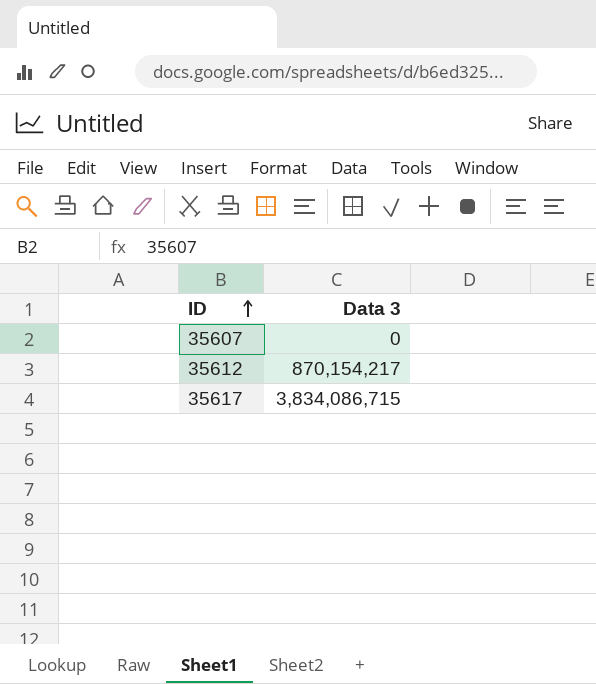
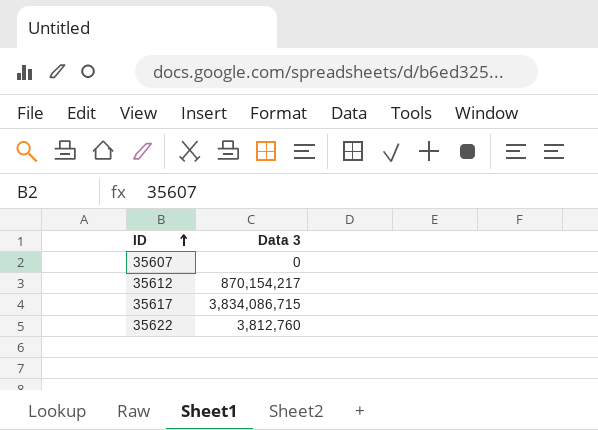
row 35622: none -> 3,812,760

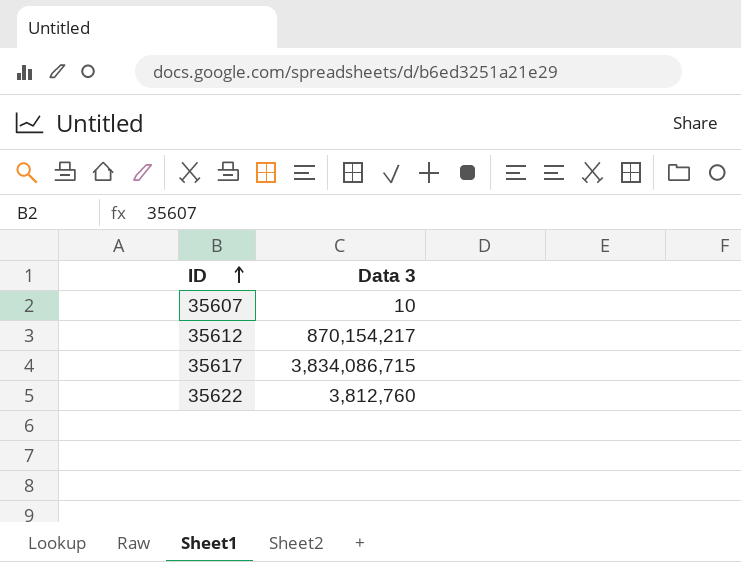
35607 | Data 3: 0 -> 10

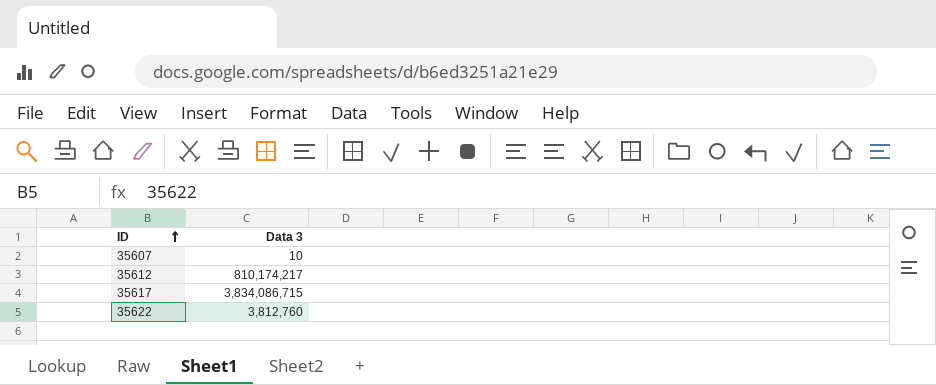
35612 | Data 3: 870,154,217 -> 810,174,217

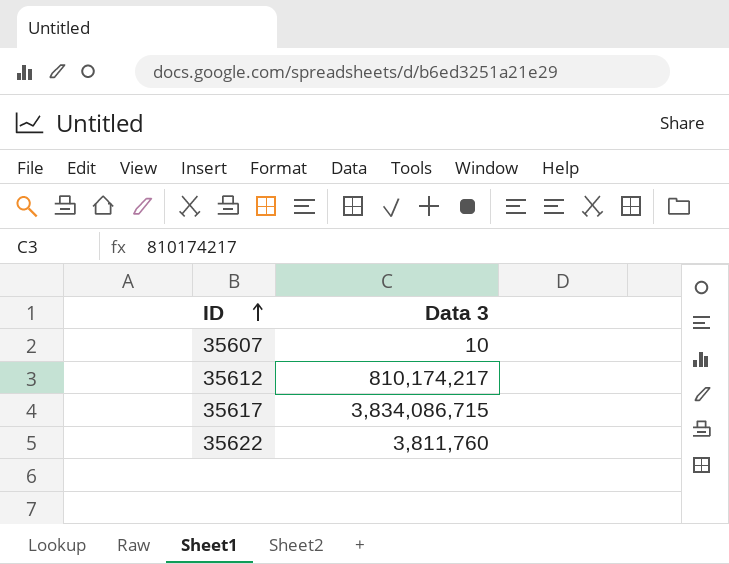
35622 | Data 3: 3,812,760 -> 3,811,760

